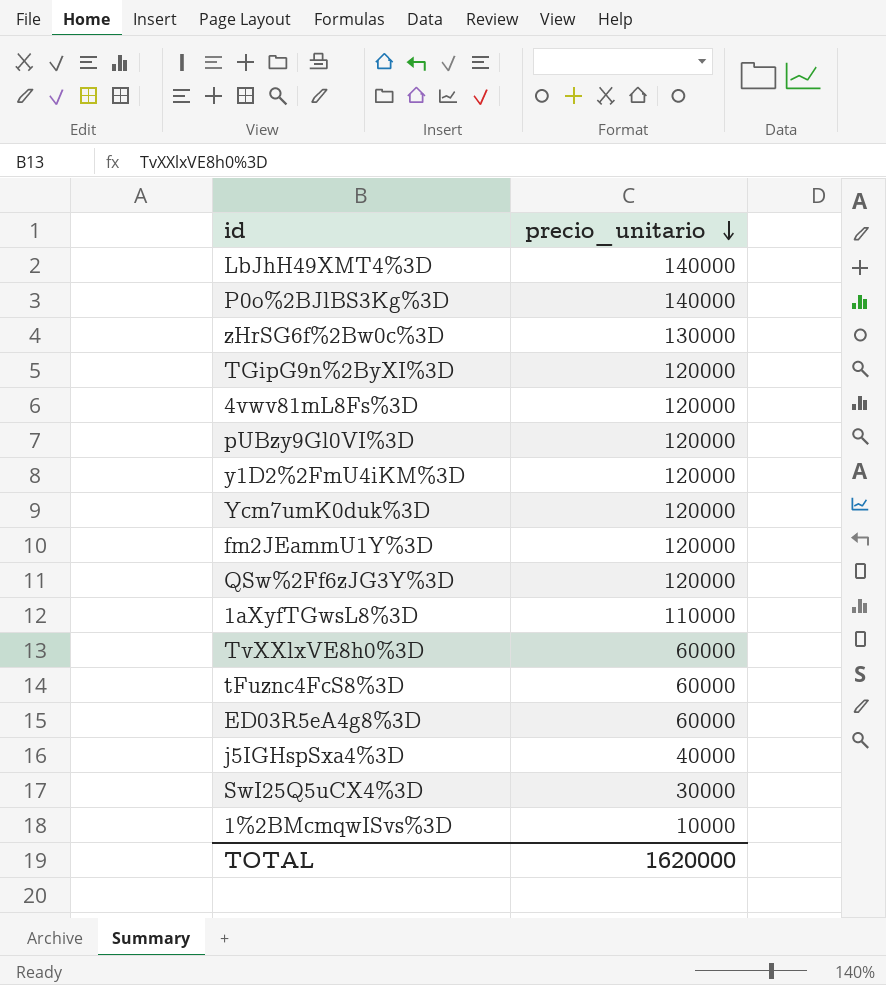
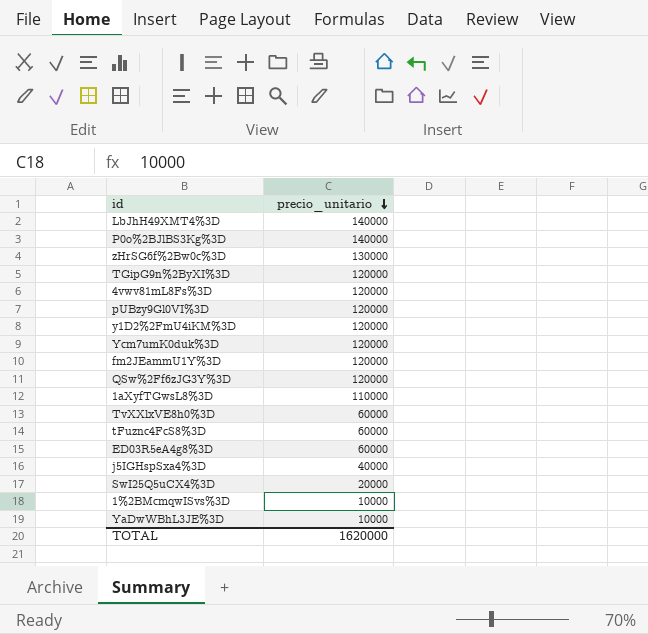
SwI25Q5uCX4%3D | precio_unitario: 30000 -> 20000
row YaDwWBhL3JE%3D: none -> 10000

